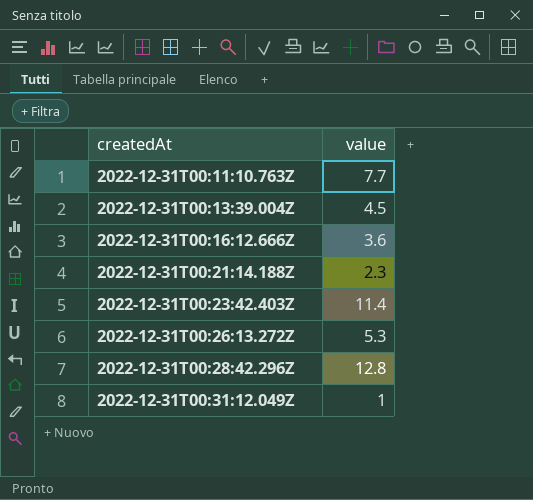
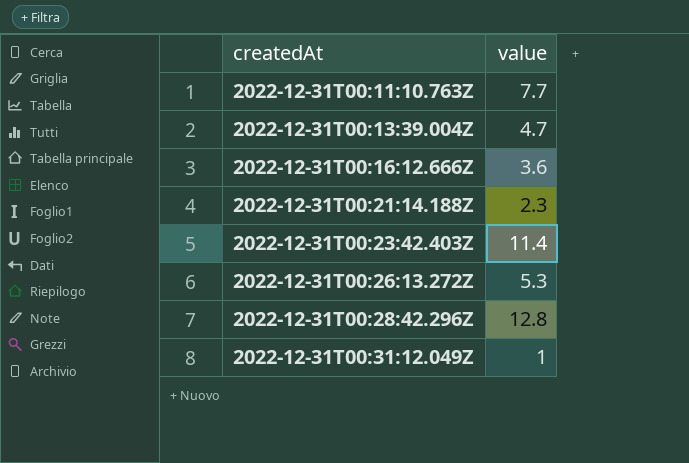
2022-12-31T00:13:39.004Z | value: 4.5 -> 4.7

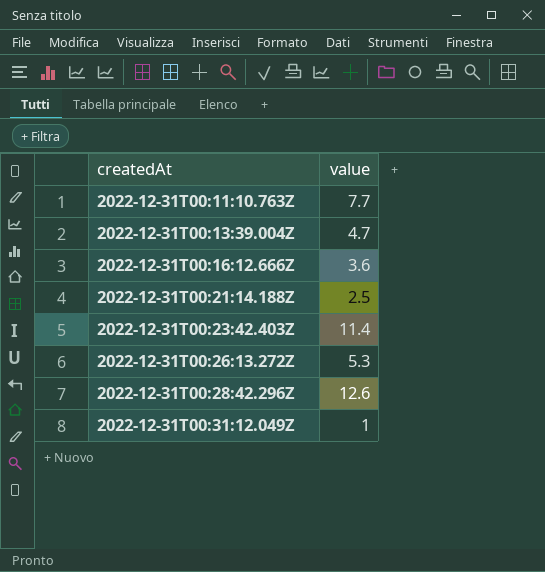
2022-12-31T00:21:14.188Z | value: 2.3 -> 2.5
2022-12-31T00:28:42.296Z | value: 12.8 -> 12.6

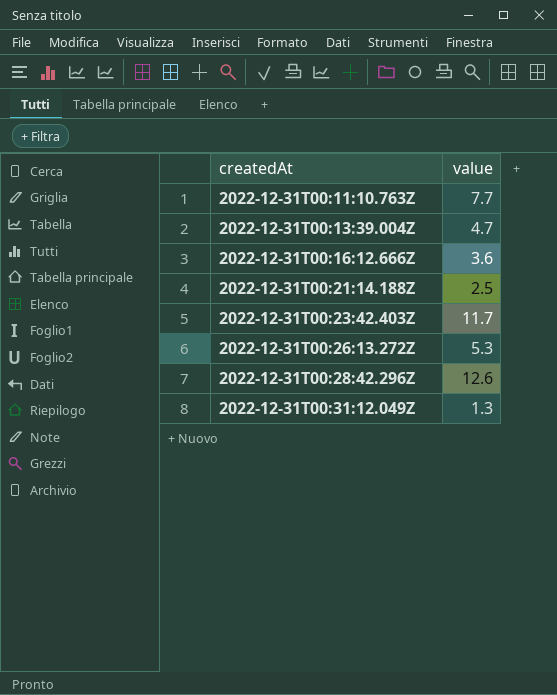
2022-12-31T00:23:42.403Z | value: 11.4 -> 11.7
2022-12-31T00:31:12.049Z | value: 1 -> 1.3

